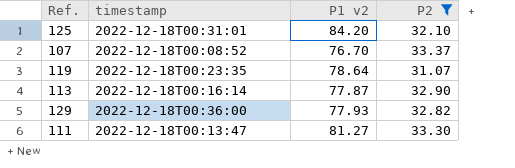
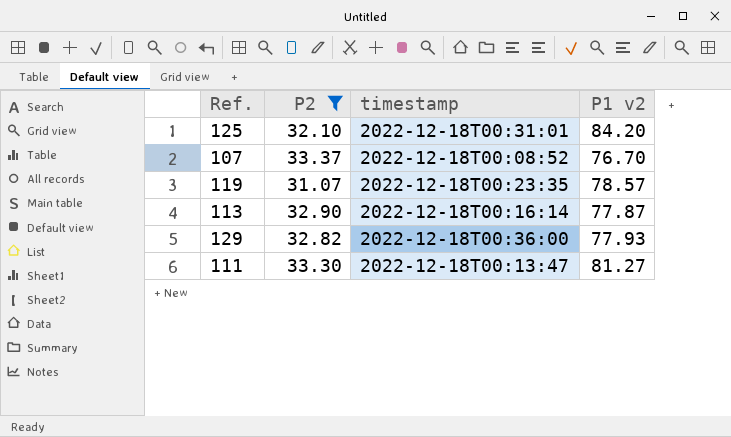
column P2 | position: 4 -> 2
119 | P1 v2: 78.64 -> 78.57

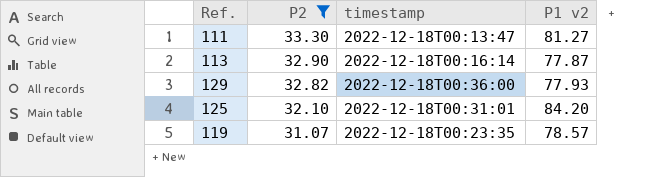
row order: none -> P2 descending
row 107: 33.37 | 2022-12-18T00:08:52 | 76.70 -> none

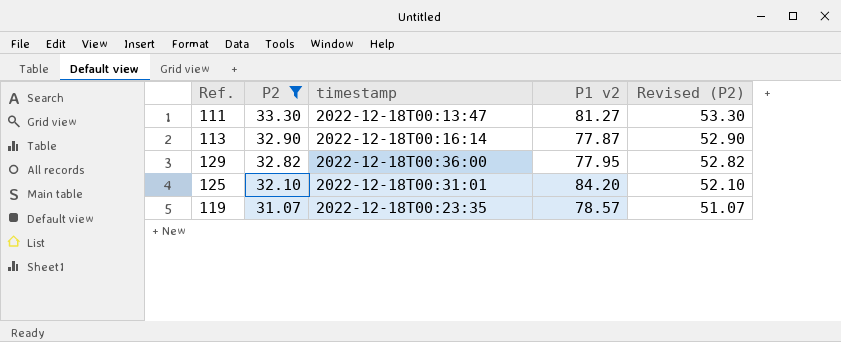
column Revised (P2) | formula: none -> [P2] + 20
129 | P1 v2: 77.93 -> 77.95

